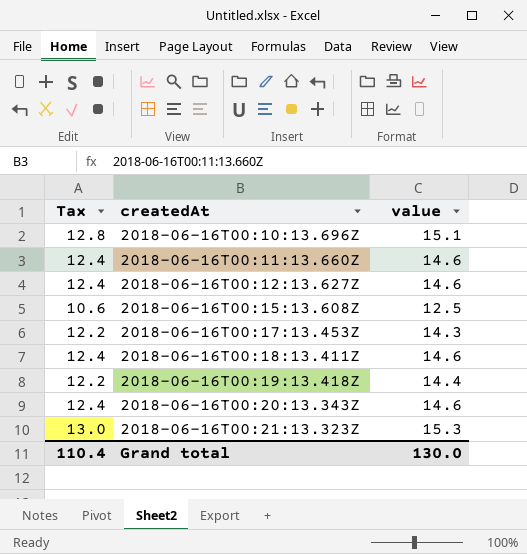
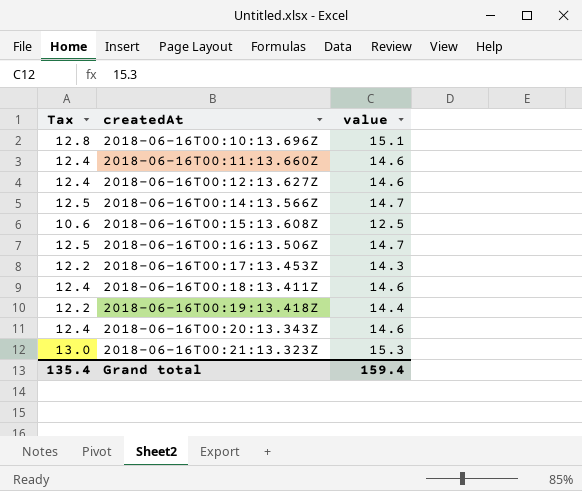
row 2018-06-16T00:14:13.566Z: none -> 12.5 | 14.7
row 2018-06-16T00:16:13.506Z: none -> 12.5 | 14.7
Grand total | Tax: 110.4 -> 135.4
Grand total | value: 130.0 -> 159.4

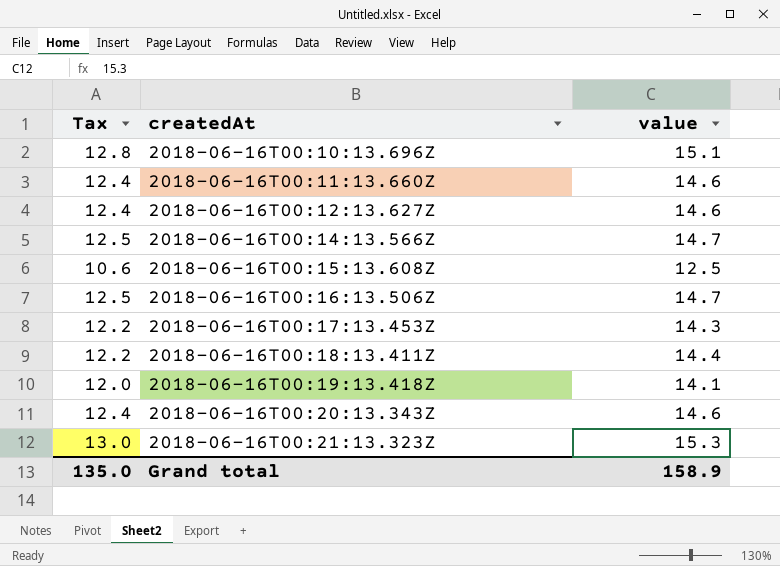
2018-06-16T00:18:13.411Z | Tax: 12.4 -> 12.2
2018-06-16T00:18:13.411Z | value: 14.6 -> 14.4
2018-06-16T00:19:13.418Z | Tax: 12.2 -> 12.0
2018-06-16T00:19:13.418Z | value: 14.4 -> 14.1
Grand total | Tax: 135.4 -> 135.0
Grand total | value: 159.4 -> 158.9

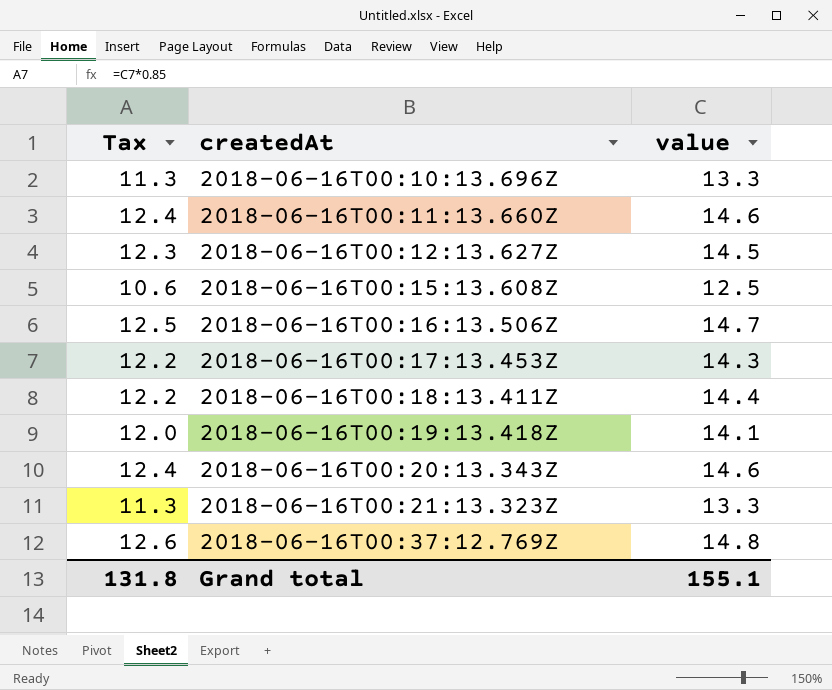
row 2018-06-16T00:14:13.566Z: 12.5 | 14.7 -> none
2018-06-16T00:10:13.696Z | Tax: 12.8 -> 11.3
2018-06-16T00:10:13.696Z | value: 15.1 -> 13.3
2018-06-16T00:12:13.627Z | Tax: 12.4 -> 12.3
2018-06-16T00:12:13.627Z | value: 14.6 -> 14.5
2018-06-16T00:21:13.323Z | Tax: 13.0 -> 11.3
2018-06-16T00:21:13.323Z | value: 15.3 -> 13.3
row 2018-06-16T00:37:12.769Z: none -> 12.6 | 14.8
Grand total | Tax: 135.0 -> 131.8
Grand total | value: 158.9 -> 155.1

